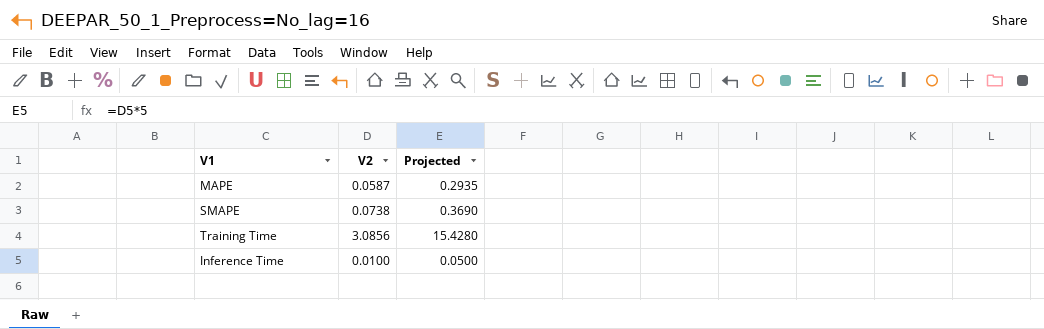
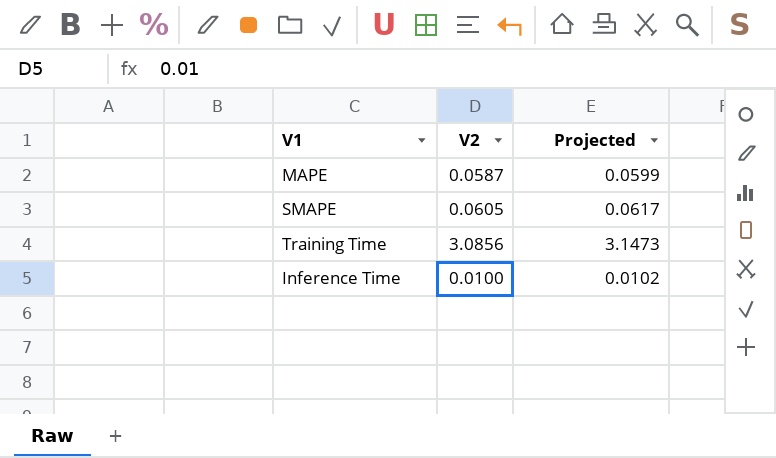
column Projected | formula: [V2] * 5 -> [V2] * 1.02
SMAPE | V2: 0.0738 -> 0.0605

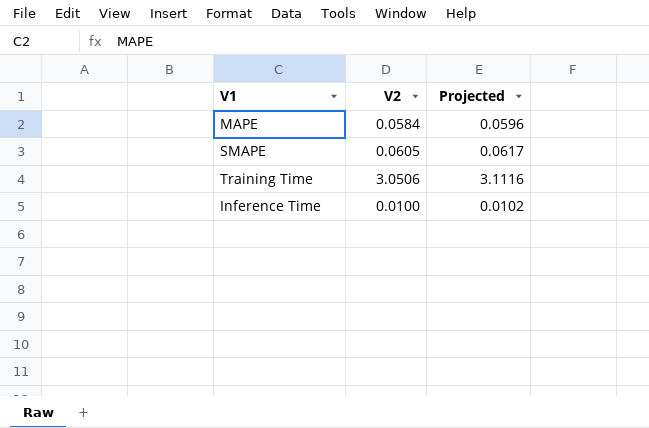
MAPE | V2: 0.0587 -> 0.0584
MAPE | Projected: 0.0599 -> 0.0596
Training Time | V2: 3.0856 -> 3.0506
Training Time | Projected: 3.1473 -> 3.1116

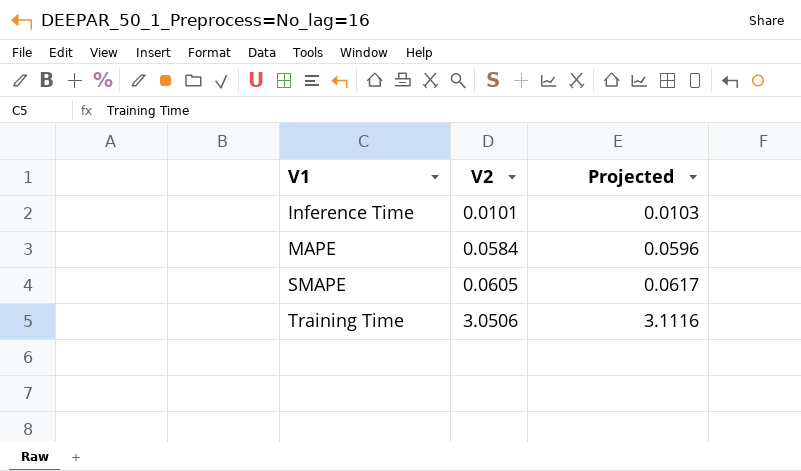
row order: none -> V1 ascending
Inference Time | V2: 0.0100 -> 0.0101
Inference Time | Projected: 0.0102 -> 0.0103

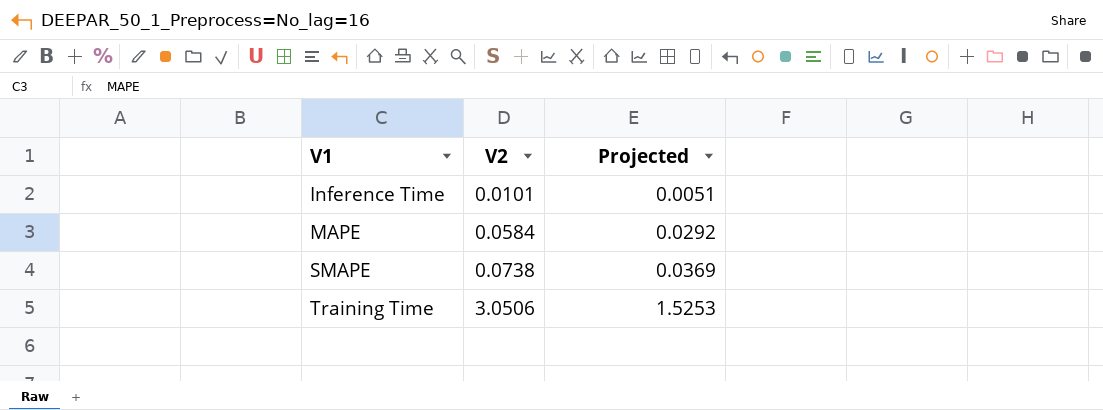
column Projected | formula: [V2] * 1.02 -> [V2] * 0.5
SMAPE | V2: 0.0605 -> 0.0738

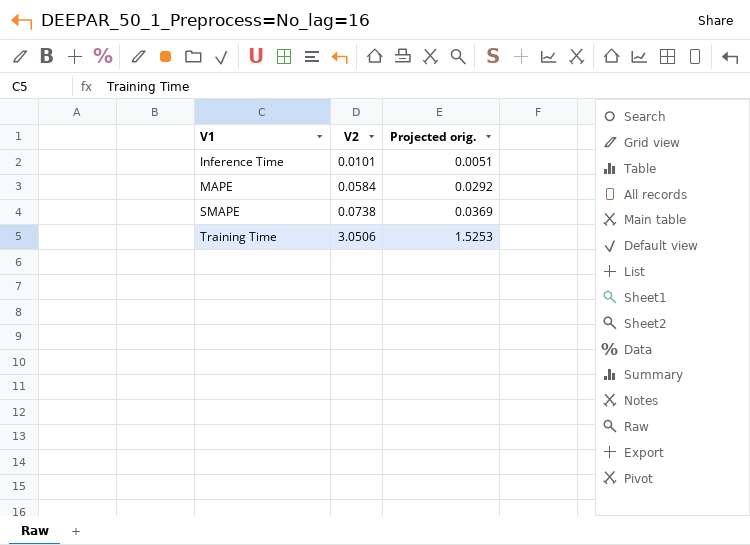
column name: Projected -> Projected orig.

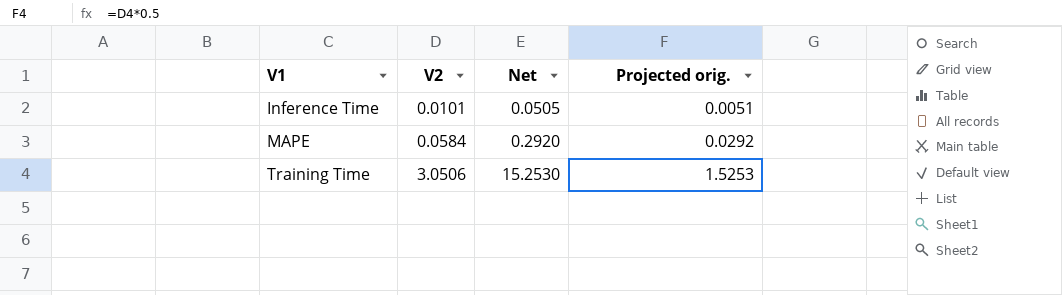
column Net | formula: none -> [V2] * 5
row SMAPE: 0.0738 | 0.0369 -> none

